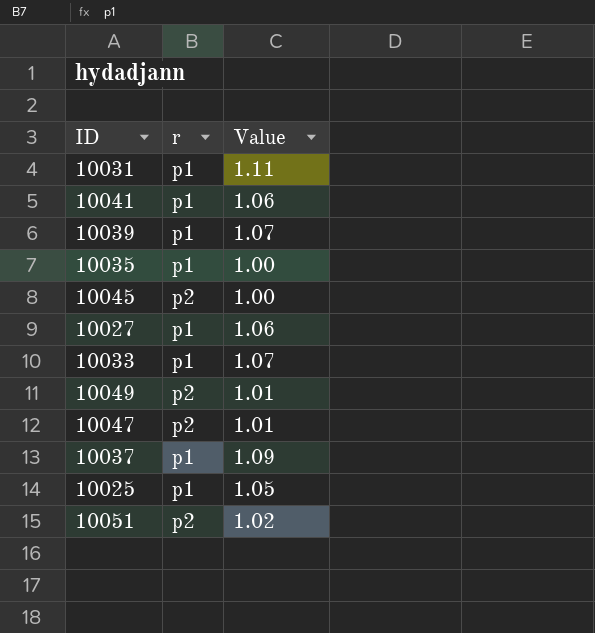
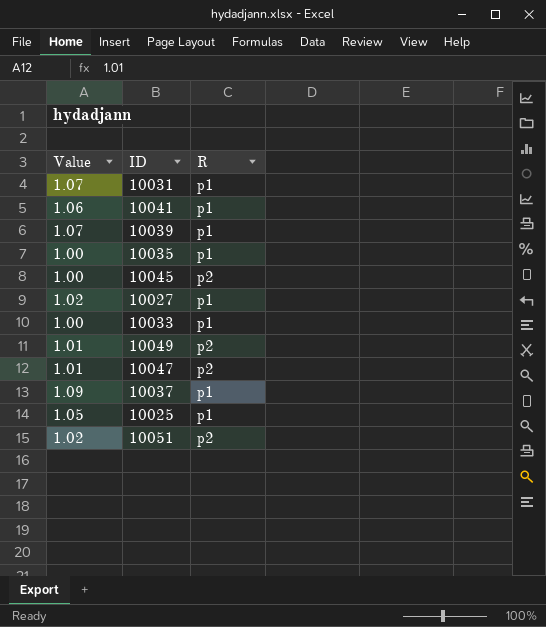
column Value | position: 3 -> 1
column name: r -> R
10031 | Value: 1.11 -> 1.07
10027 | Value: 1.06 -> 1.02
10033 | Value: 1.07 -> 1.00

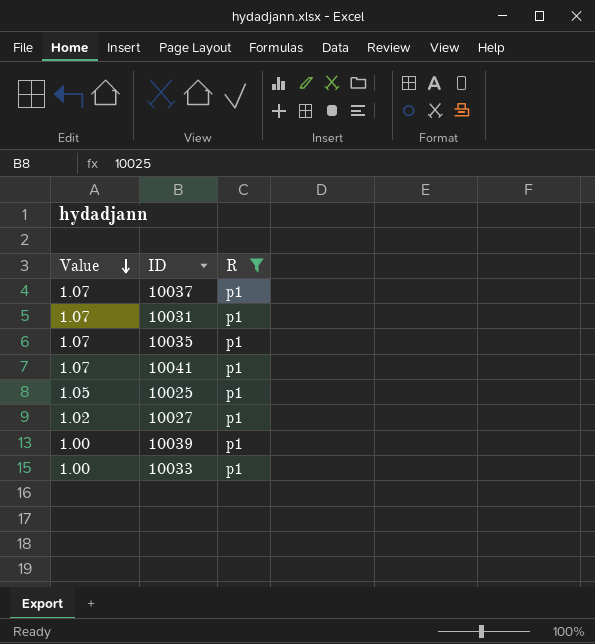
filter: none -> R = p1
row order: none -> Value descending
10037 | Value: 1.09 -> 1.07
10035 | Value: 1.00 -> 1.07
10041 | Value: 1.06 -> 1.07
10039 | Value: 1.07 -> 1.00

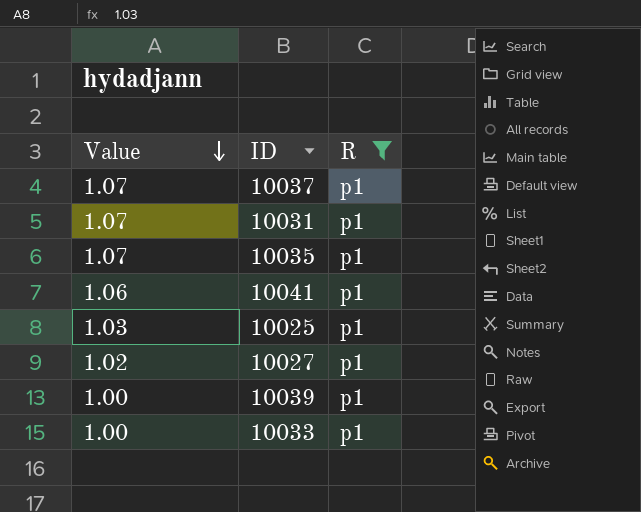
10041 | Value: 1.07 -> 1.06
10025 | Value: 1.05 -> 1.03

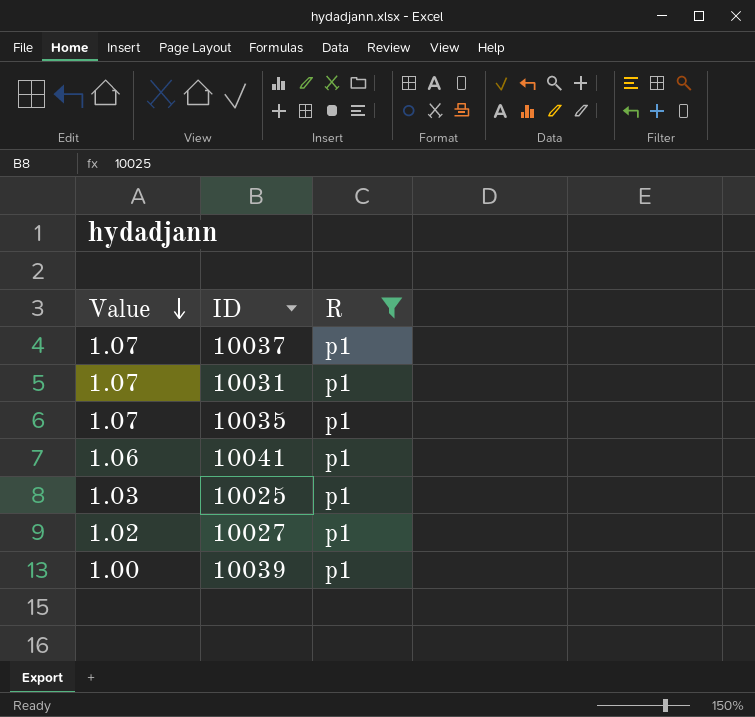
row 10033: 1.00 | p1 -> none

